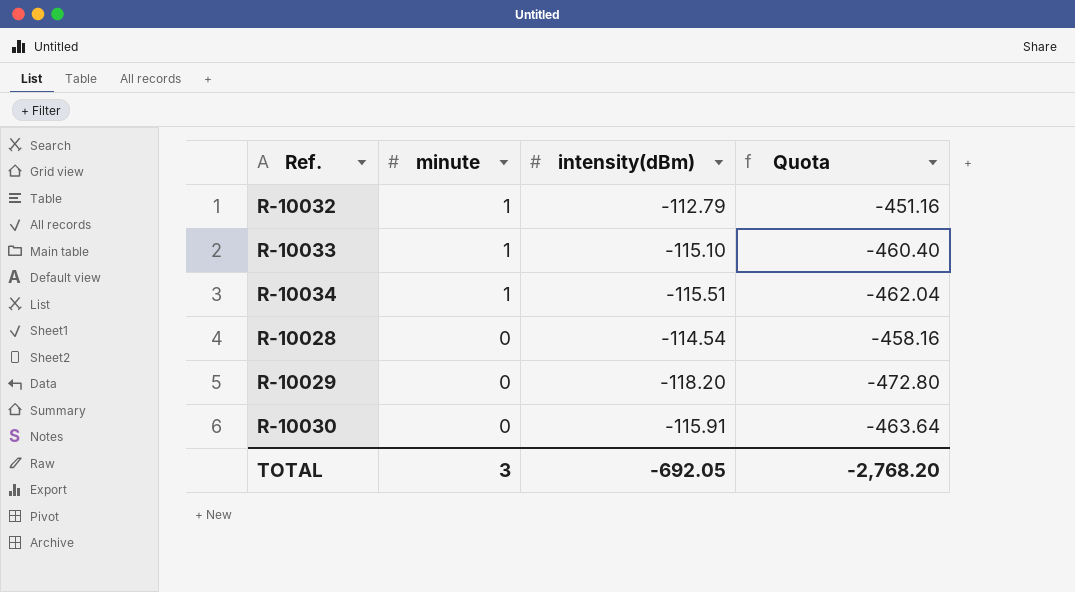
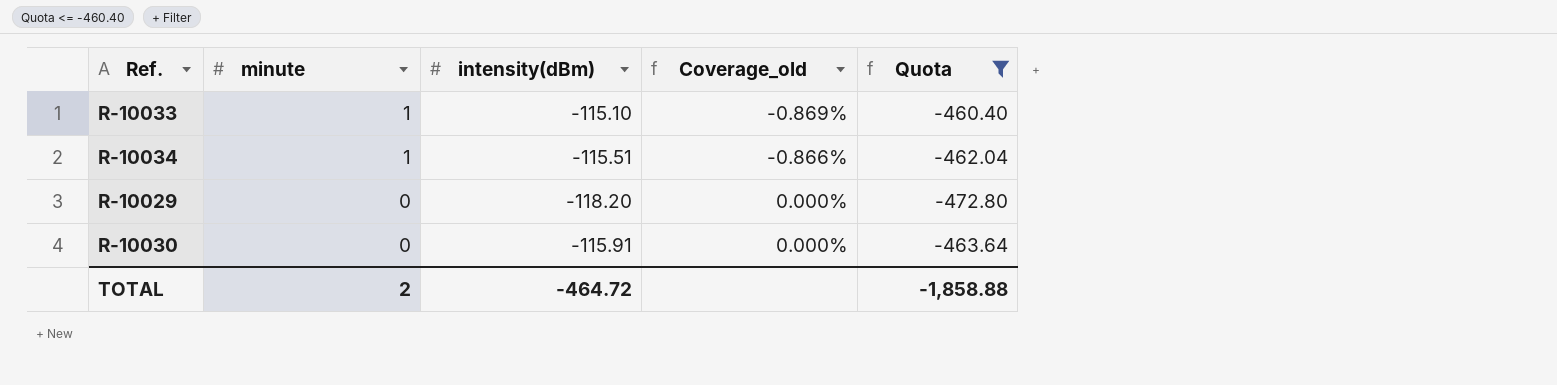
filter: none -> Quota <= -460.40
column Coverage_old | formula: none -> [minute] / [intensity(dBm)]
TOTAL | minute: 3 -> 2
TOTAL | intensity(dBm): -692.05 -> -464.72
TOTAL | Quota: -2,768.20 -> -1,858.88

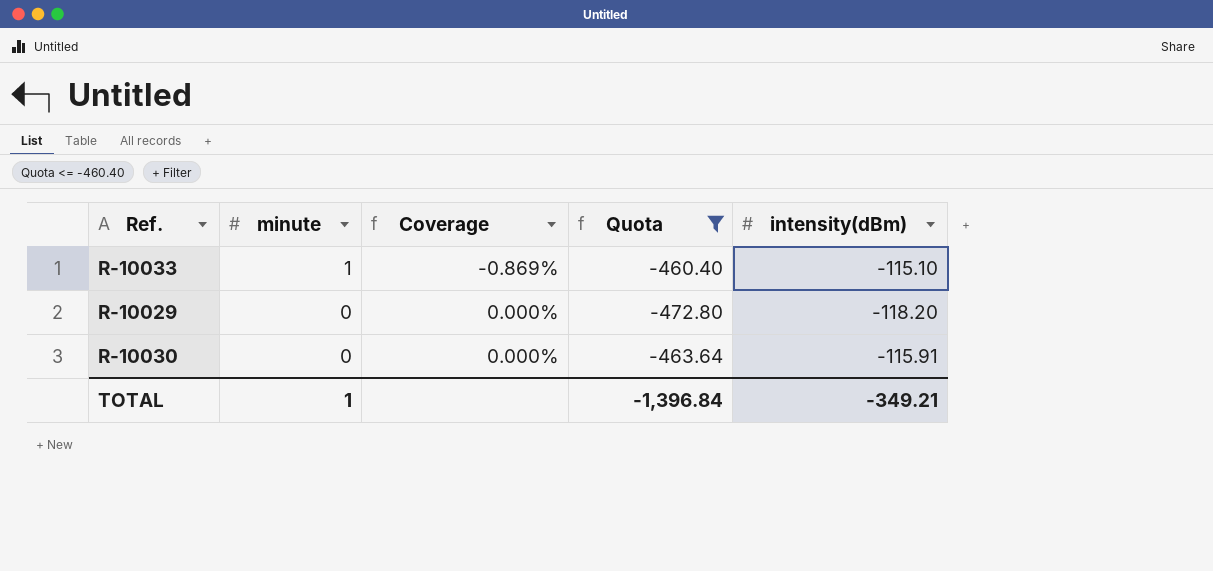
column name: Coverage_old -> Coverage
column intensity(dBm) | position: 3 -> 5
row R-10034: 1 | -115.51 | -0.866% | -462.04 -> none
TOTAL | minute: 2 -> 1
TOTAL | Quota: -1,858.88 -> -1,396.84
TOTAL | intensity(dBm): -464.72 -> -349.21

